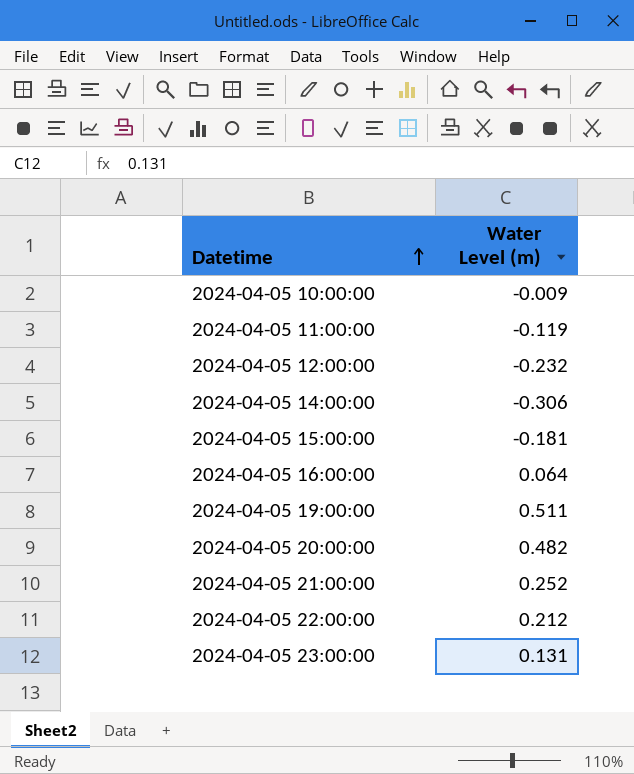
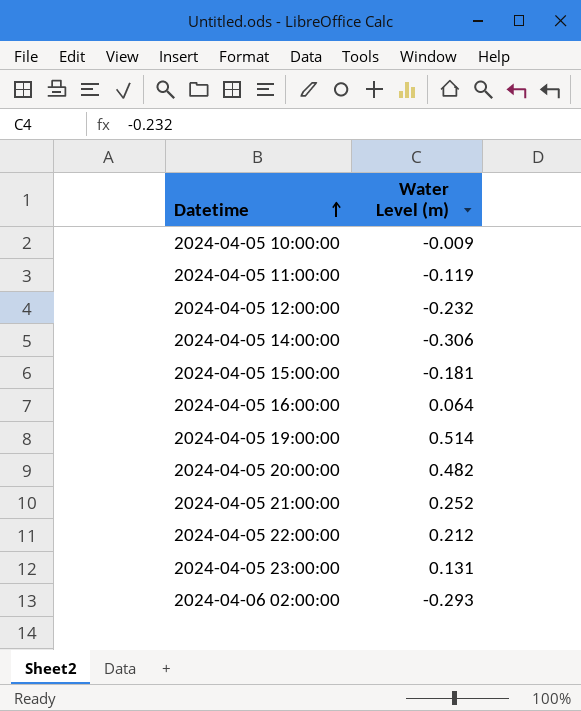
2024-04-05 19:00:00 | Water Level (m): 0.511 -> 0.514
row 2024-04-06 02:00:00: none -> -0.293

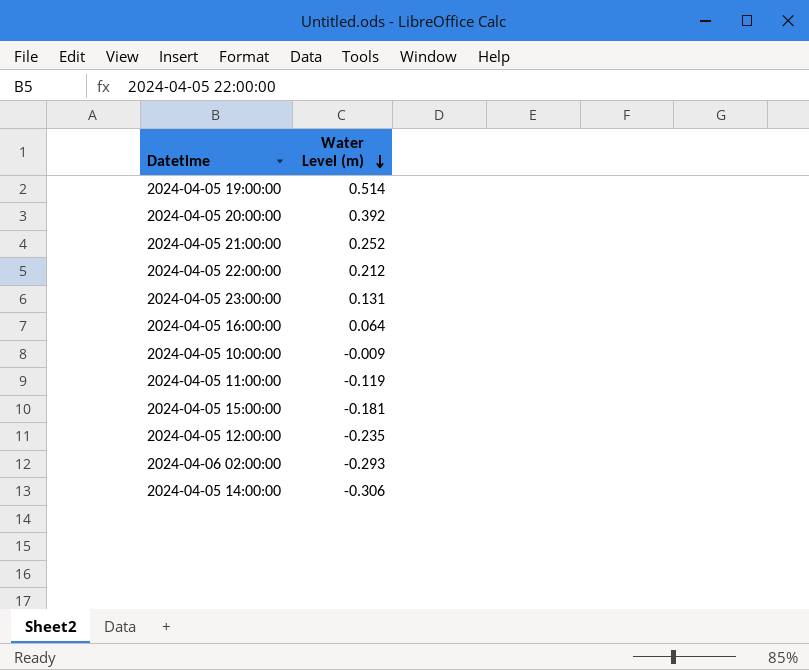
row order: Datetime ascending -> Water Level (m) descending
2024-04-05 20:00:00 | Water Level (m): 0.482 -> 0.392
2024-04-05 12:00:00 | Water Level (m): -0.232 -> -0.235

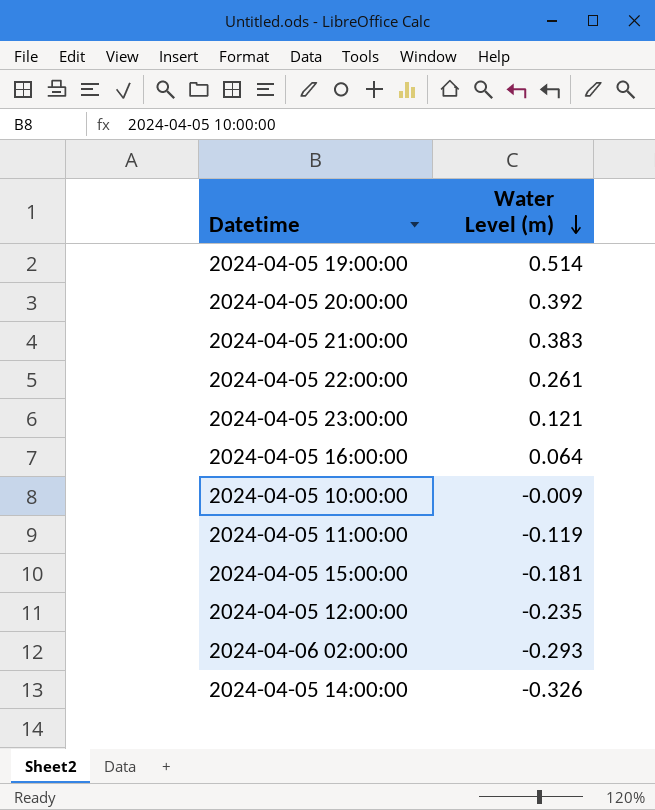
2024-04-05 21:00:00 | Water Level (m): 0.252 -> 0.383
2024-04-05 22:00:00 | Water Level (m): 0.212 -> 0.261
2024-04-05 23:00:00 | Water Level (m): 0.131 -> 0.121
2024-04-05 14:00:00 | Water Level (m): -0.306 -> -0.326

